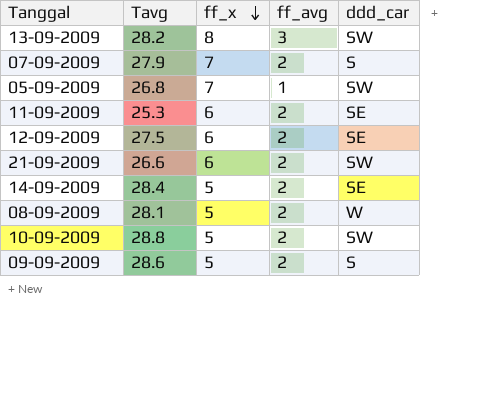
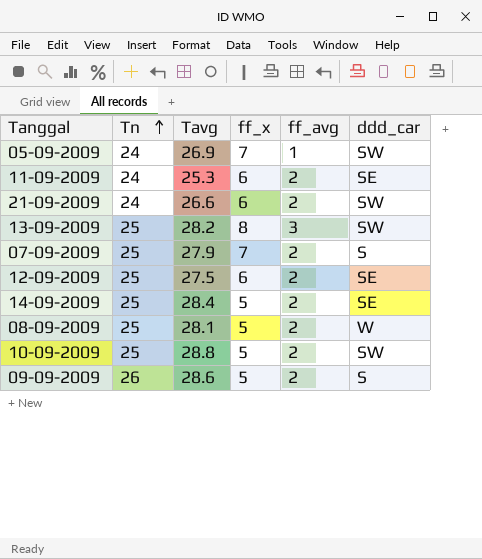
row order: ff_x descending -> Tn ascending
column Tn | position: none -> 2
05-09-2009 | Tavg: 26.8 -> 26.9

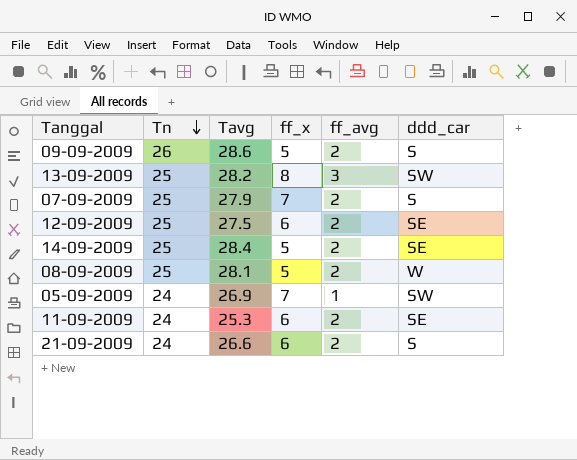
row order: Tn ascending -> Tn descending
row 10-09-2009: 25 | 28.8 | 5 | 2 | SW -> none
21-09-2009 | ddd_car: SW -> S

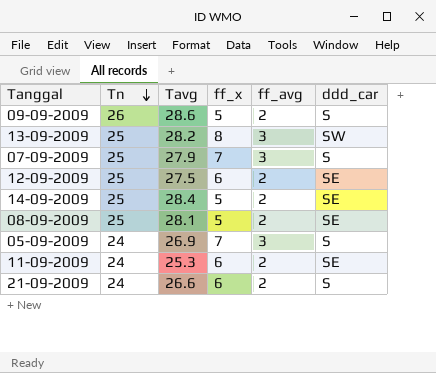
07-09-2009 | ff_avg: 2 -> 3
08-09-2009 | ddd_car: W -> SE
05-09-2009 | ff_avg: 1 -> 3
05-09-2009 | ddd_car: SW -> S

